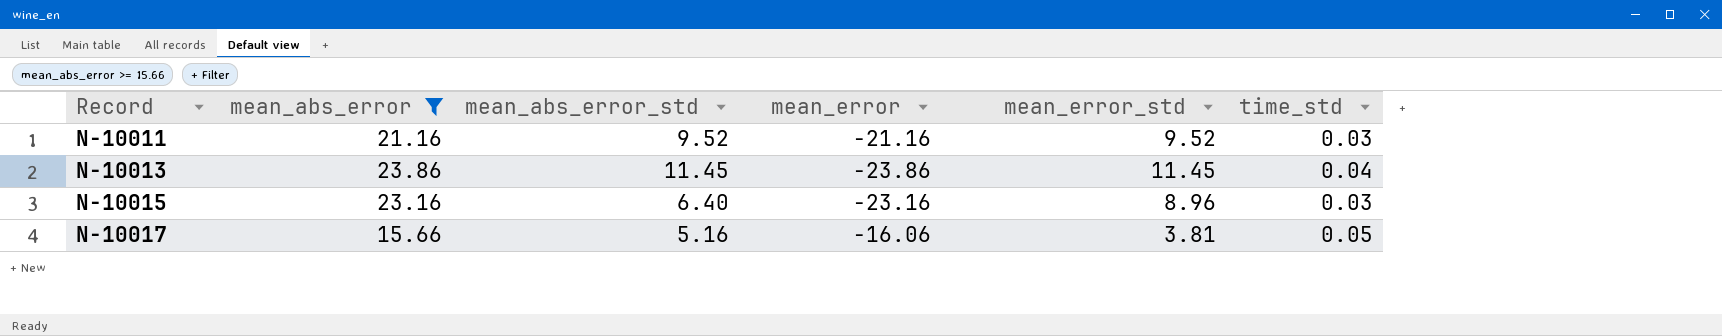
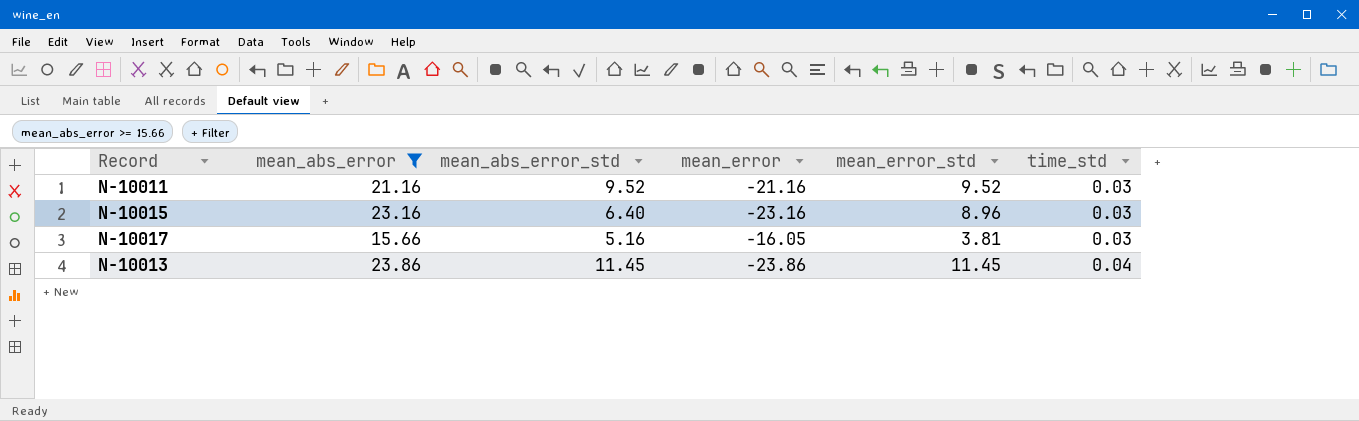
row order: Record ascending -> time_std ascending
N-10017 | mean_error: -16.06 -> -16.05
N-10017 | time_std: 0.05 -> 0.03

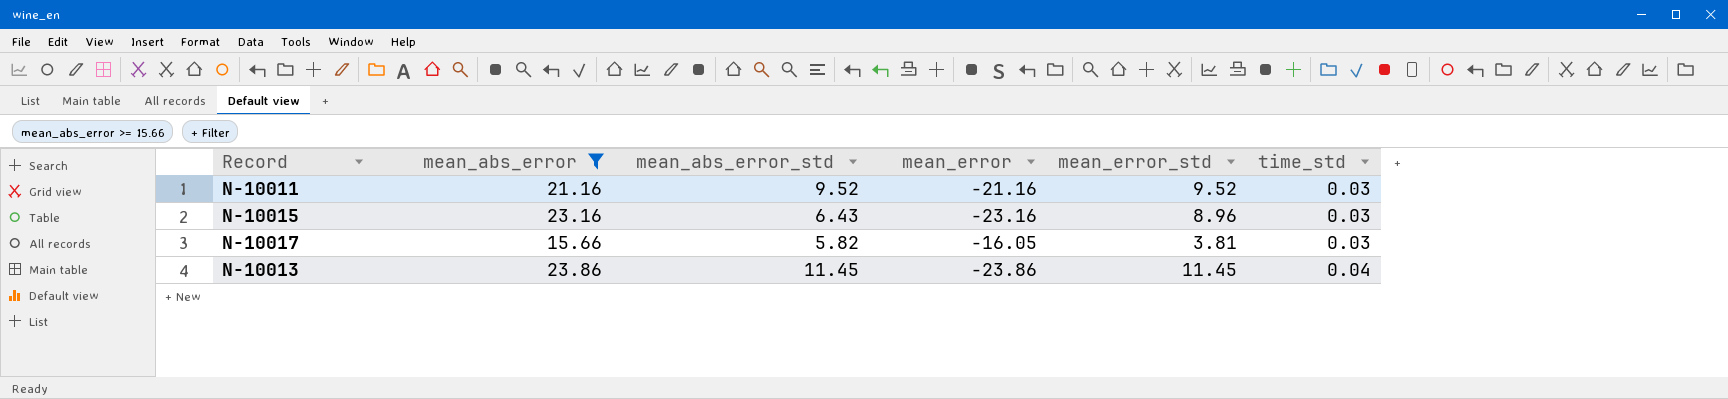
N-10015 | mean_abs_error_std: 6.40 -> 6.43
N-10017 | mean_abs_error_std: 5.16 -> 5.82

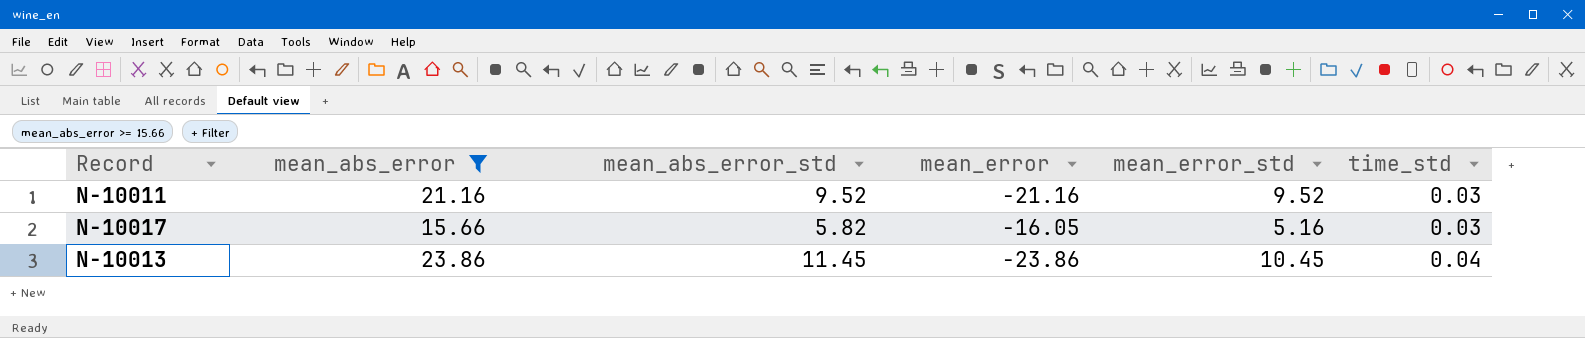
row N-10015: 23.16 | 6.43 | -23.16 | 8.96 | 0.03 -> none
N-10017 | mean_error_std: 3.81 -> 5.16
N-10013 | mean_error_std: 11.45 -> 10.45

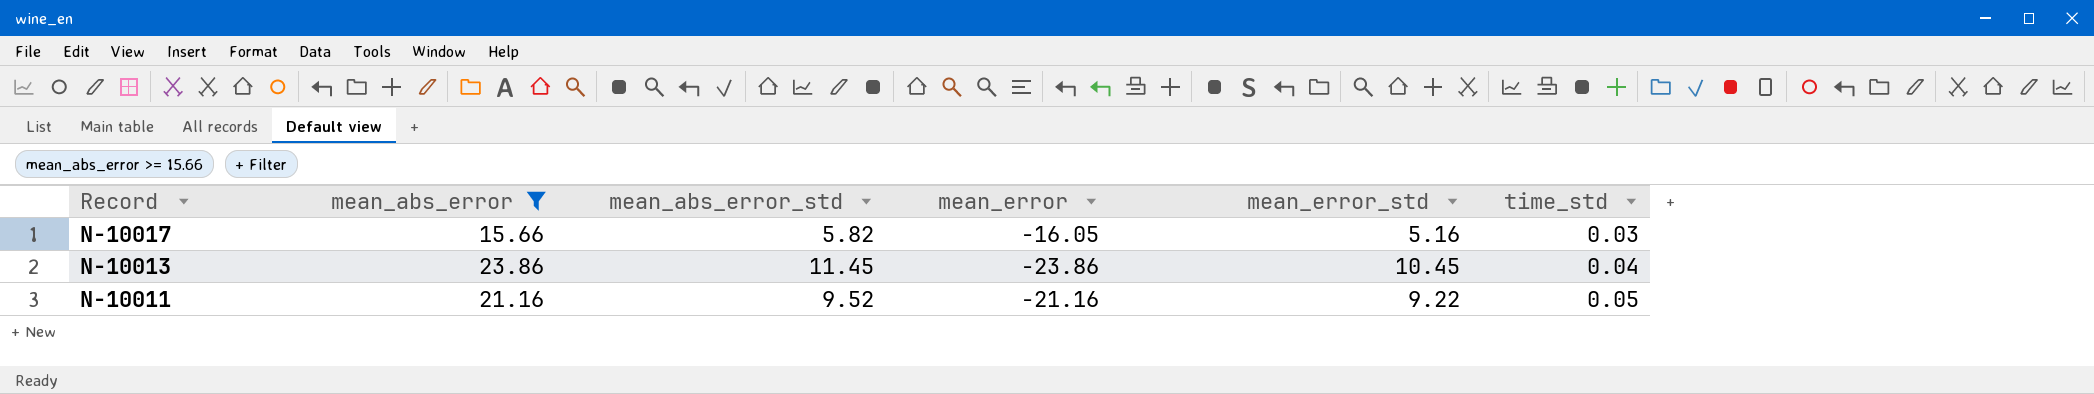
row order: time_std ascending -> Record descending
N-10011 | mean_error_std: 9.52 -> 9.22
N-10011 | time_std: 0.03 -> 0.05

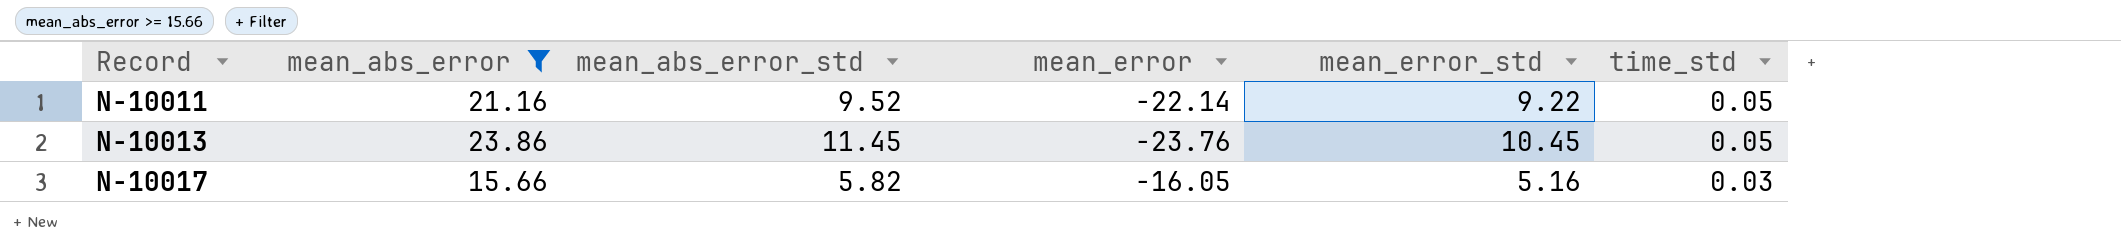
row order: Record descending -> Record ascending
N-10011 | mean_error: -21.16 -> -22.14
N-10013 | mean_error: -23.86 -> -23.76
N-10013 | time_std: 0.04 -> 0.05

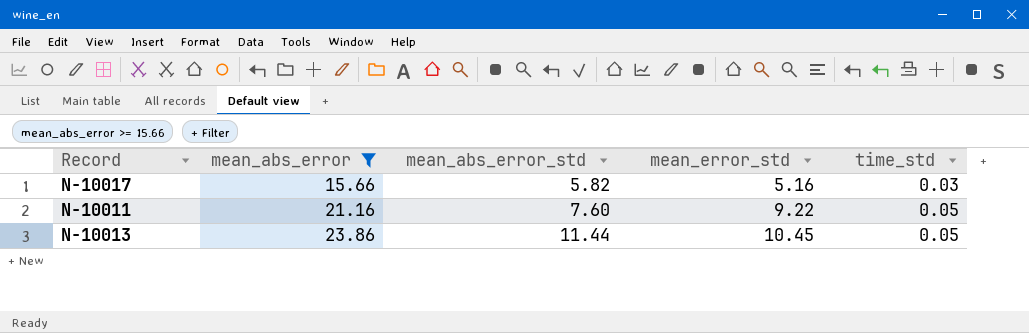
row order: Record ascending -> mean_abs_error ascending
column mean_error | position: 4 -> none
N-10011 | mean_abs_error_std: 9.52 -> 7.60
N-10013 | mean_abs_error_std: 11.45 -> 11.44

